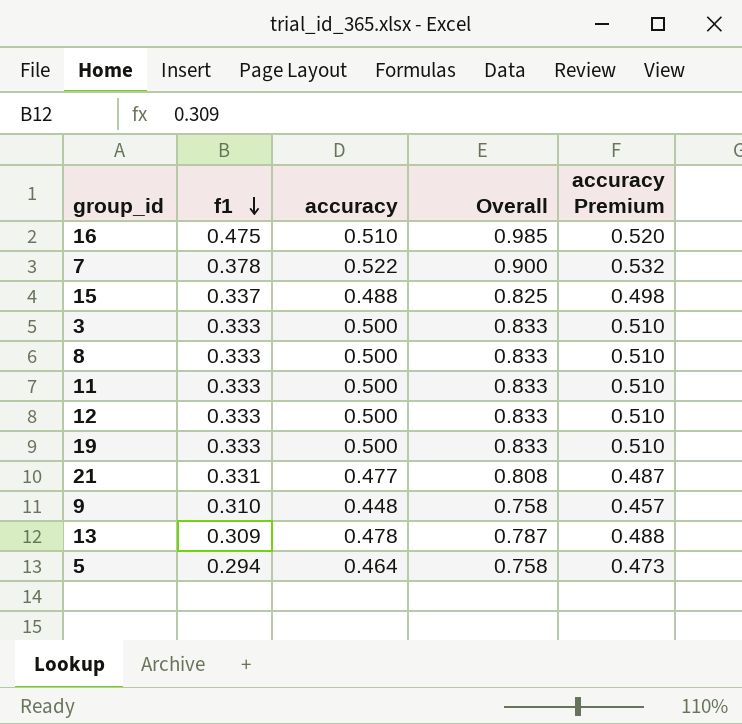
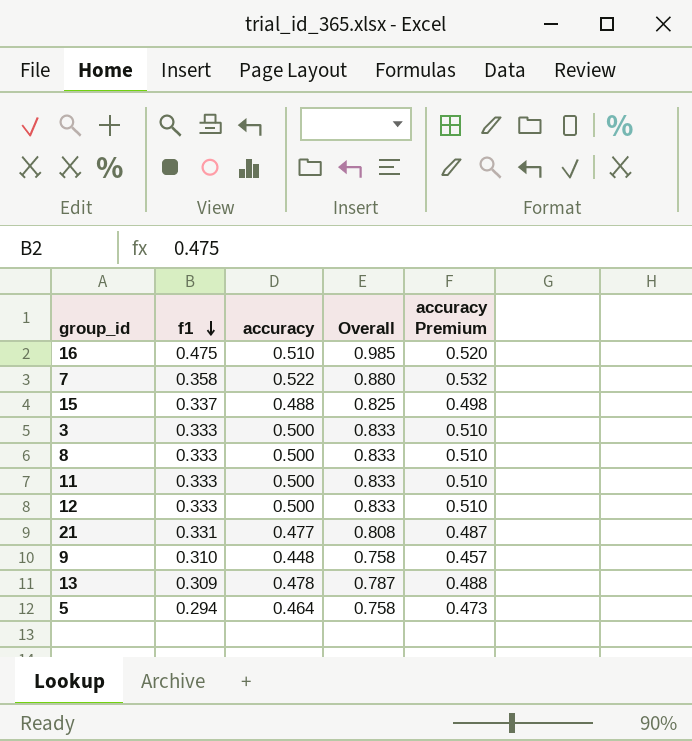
row 19: 0.333 | 0.500 | 0.833 | 0.510 -> none
7 | f1: 0.378 -> 0.358
7 | Overall: 0.900 -> 0.880

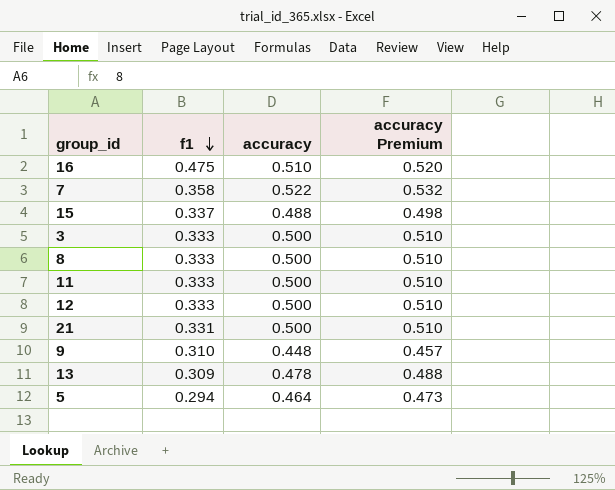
column Overall | formula: [f1] + [accuracy] -> none
21 | accuracy: 0.477 -> 0.500
21 | accuracy Premium: 0.487 -> 0.510

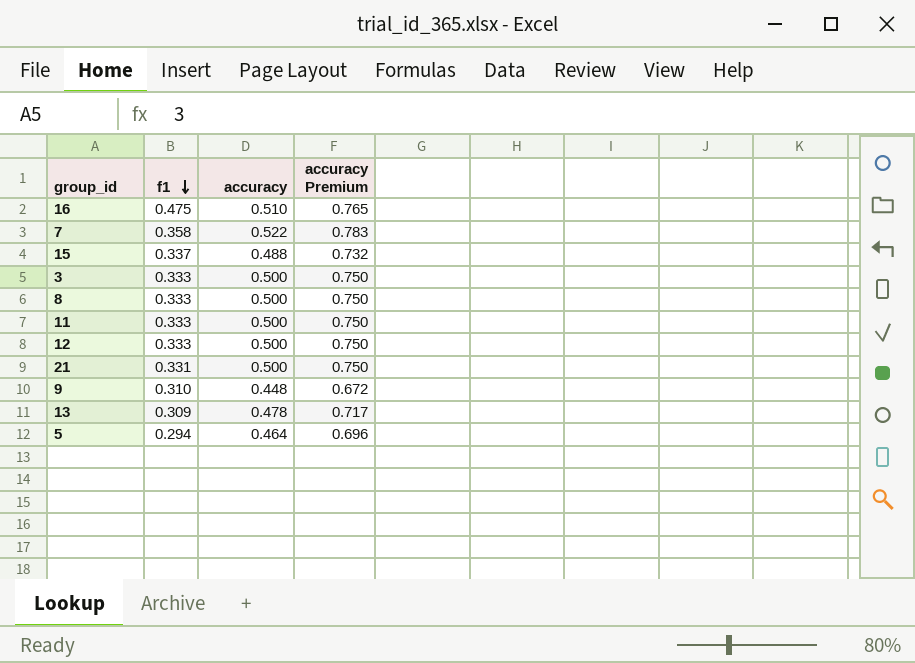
column accuracy Premium | formula: [accuracy] * 1.02 -> [accuracy] * 1.5

